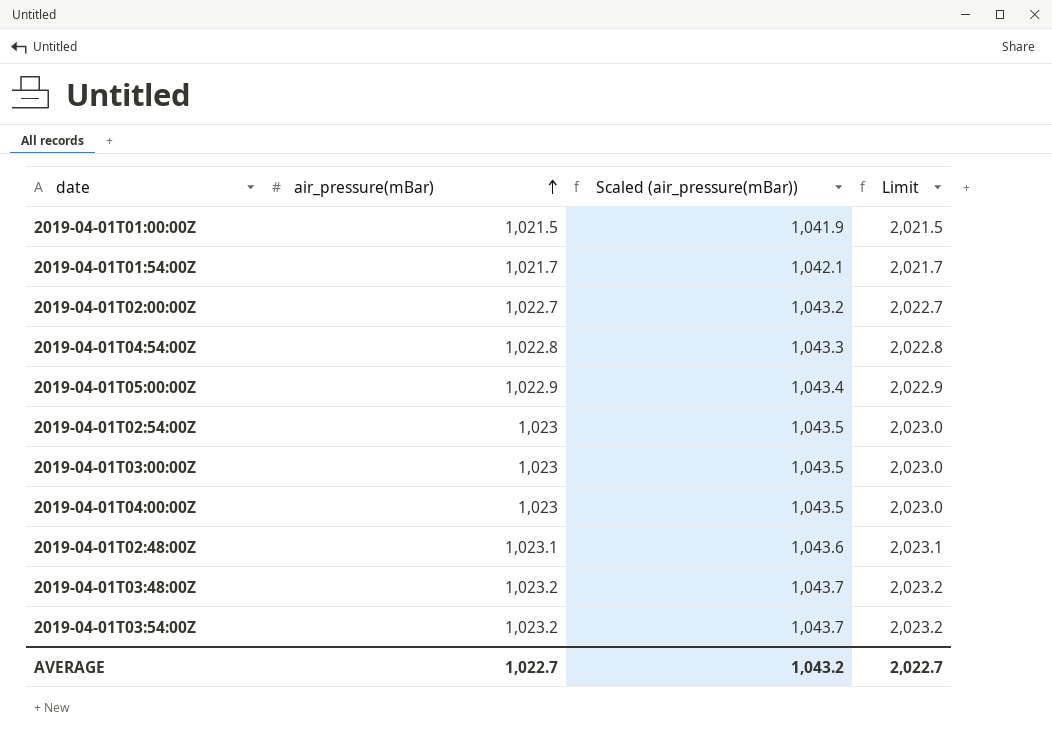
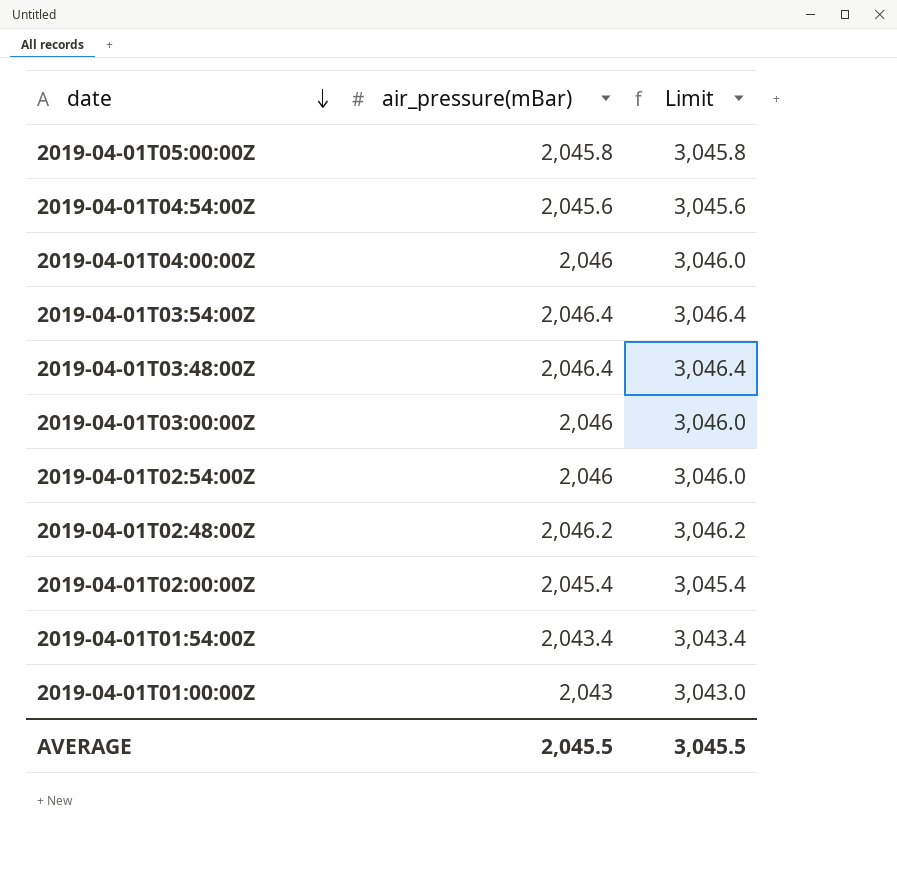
row order: air_pressure(mBar) ascending -> date descending
column Scaled (air_pressure(mBar)) | formula: [air_pressure(mBar)] * 1.02 -> none
2019-04-01T05:00:00Z | air_pressure(mBar): 1,022.9 -> 2,045.8
2019-04-01T05:00:00Z | Limit: 2,022.9 -> 3,045.8
2019-04-01T04:54:00Z | air_pressure(mBar): 1,022.8 -> 2,045.6
2019-04-01T04:54:00Z | Limit: 2,022.8 -> 3,045.6
2019-04-01T04:00:00Z | air_pressure(mBar): 1,023 -> 2,046
2019-04-01T04:00:00Z | Limit: 2,023.0 -> 3,046.0
2019-04-01T03:54:00Z | air_pressure(mBar): 1,023.2 -> 2,046.4
2019-04-01T03:54:00Z | Limit: 2,023.2 -> 3,046.4
2019-04-01T03:48:00Z | air_pressure(mBar): 1,023.2 -> 2,046.4
2019-04-01T03:48:00Z | Limit: 2,023.2 -> 3,046.4
2019-04-01T03:00:00Z | air_pressure(mBar): 1,023 -> 2,046
2019-04-01T03:00:00Z | Limit: 2,023.0 -> 3,046.0
2019-04-01T02:54:00Z | air_pressure(mBar): 1,023 -> 2,046
2019-04-01T02:54:00Z | Limit: 2,023.0 -> 3,046.0
2019-04-01T02:48:00Z | air_pressure(mBar): 1,023.1 -> 2,046.2
2019-04-01T02:48:00Z | Limit: 2,023.1 -> 3,046.2
2019-04-01T02:00:00Z | air_pressure(mBar): 1,022.7 -> 2,045.4
2019-04-01T02:00:00Z | Limit: 2,022.7 -> 3,045.4
2019-04-01T01:54:00Z | air_pressure(mBar): 1,021.7 -> 2,043.4
2019-04-01T01:54:00Z | Limit: 2,021.7 -> 3,043.4
2019-04-01T01:00:00Z | air_pressure(mBar): 1,021.5 -> 2,043
2019-04-01T01:00:00Z | Limit: 2,021.5 -> 3,043.0
AVERAGE | air_pressure(mBar): 1,022.7 -> 2,045.5
AVERAGE | Limit: 2,022.7 -> 3,045.5

